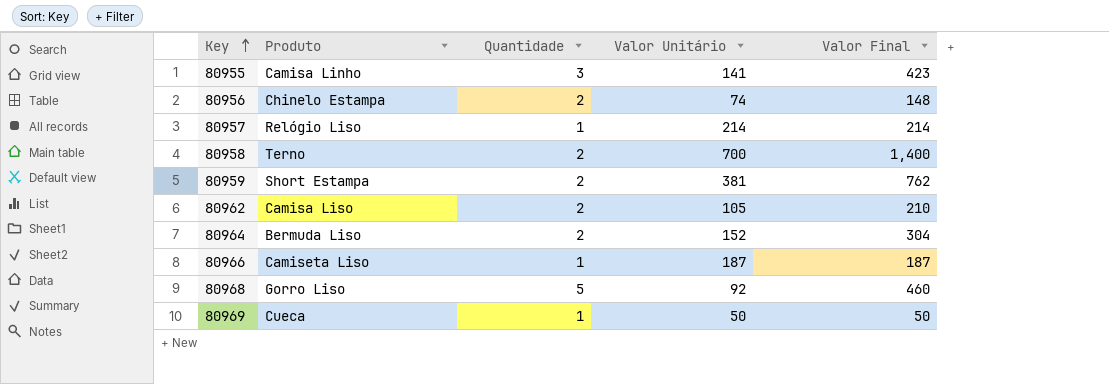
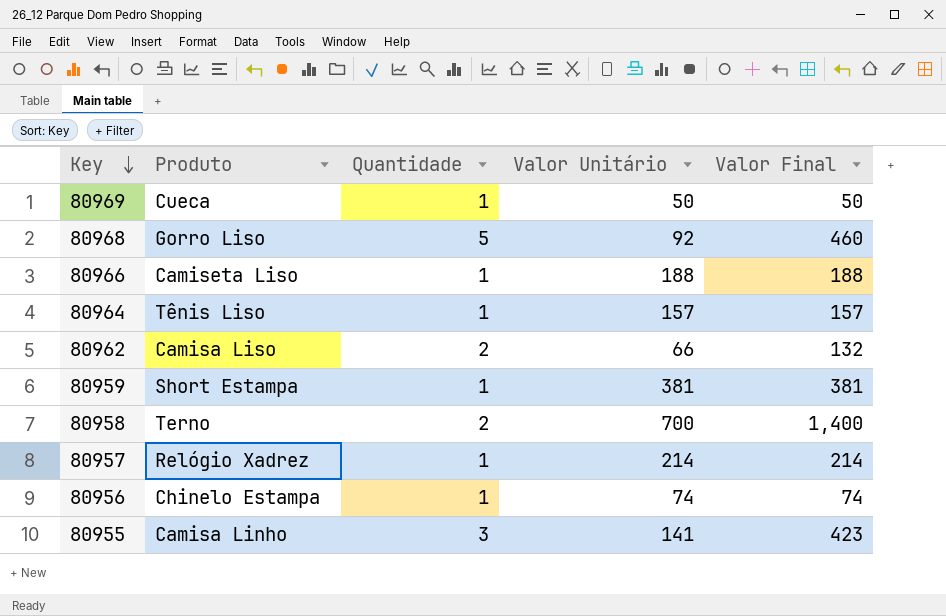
row order: Key ascending -> Key descending
80966 | Valor Unitário: 187 -> 188
80966 | Valor Final: 187 -> 188
80964 | Produto: Bermuda Liso -> Tênis Liso
80964 | Quantidade: 2 -> 1
80964 | Valor Unitário: 152 -> 157
80964 | Valor Final: 304 -> 157
80962 | Valor Unitário: 105 -> 66
80962 | Valor Final: 210 -> 132
80959 | Quantidade: 2 -> 1
80959 | Valor Final: 762 -> 381
80957 | Produto: Relógio Liso -> Relógio Xadrez
80956 | Quantidade: 2 -> 1
80956 | Valor Final: 148 -> 74

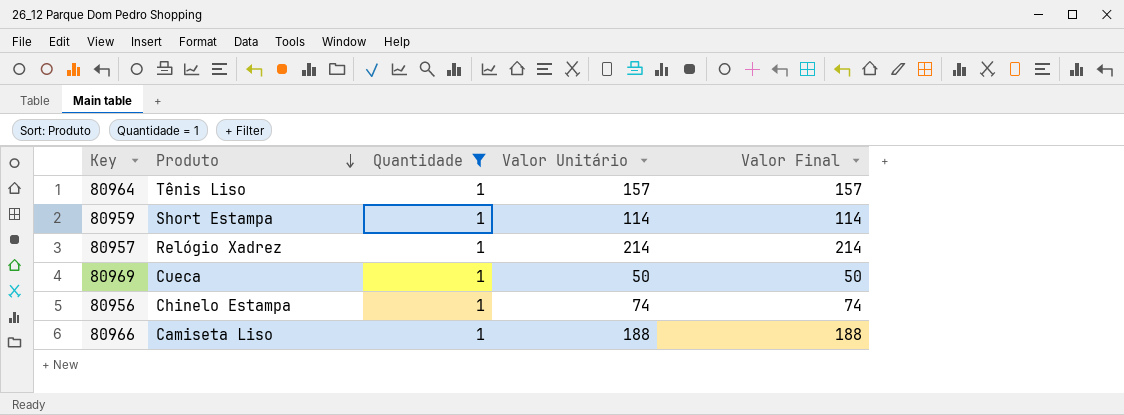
filter: none -> Quantidade = 1
row order: Key descending -> Produto descending
80959 | Valor Unitário: 381 -> 114
80959 | Valor Final: 381 -> 114

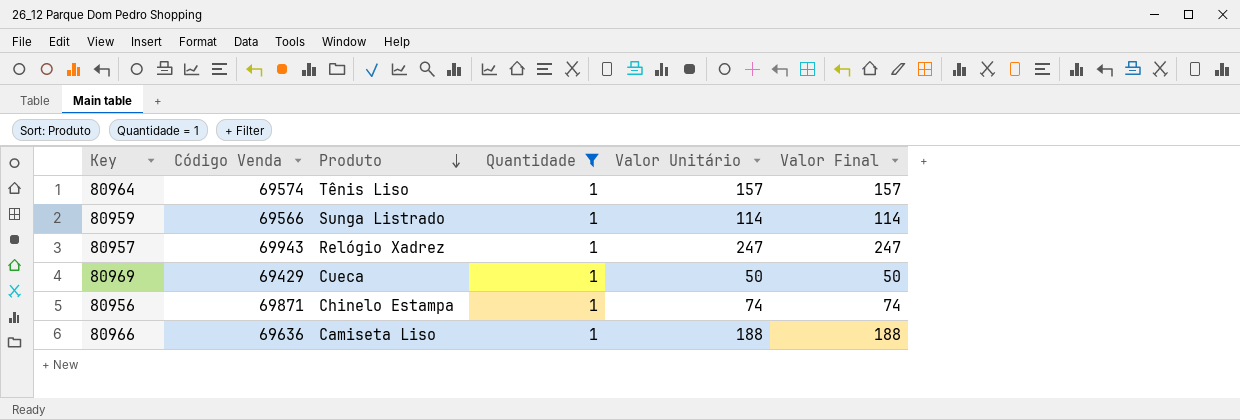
column Código Venda | position: none -> 2
80959 | Produto: Short Estampa -> Sunga Listrado
80957 | Valor Unitário: 214 -> 247
80957 | Valor Final: 214 -> 247

